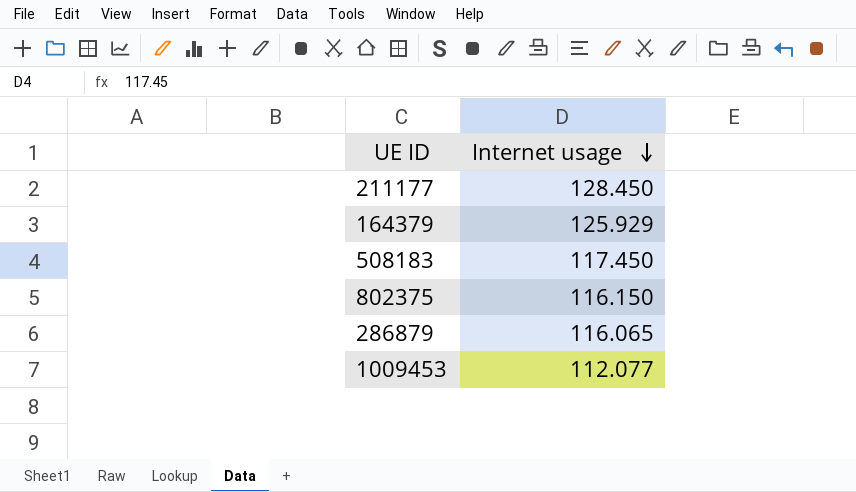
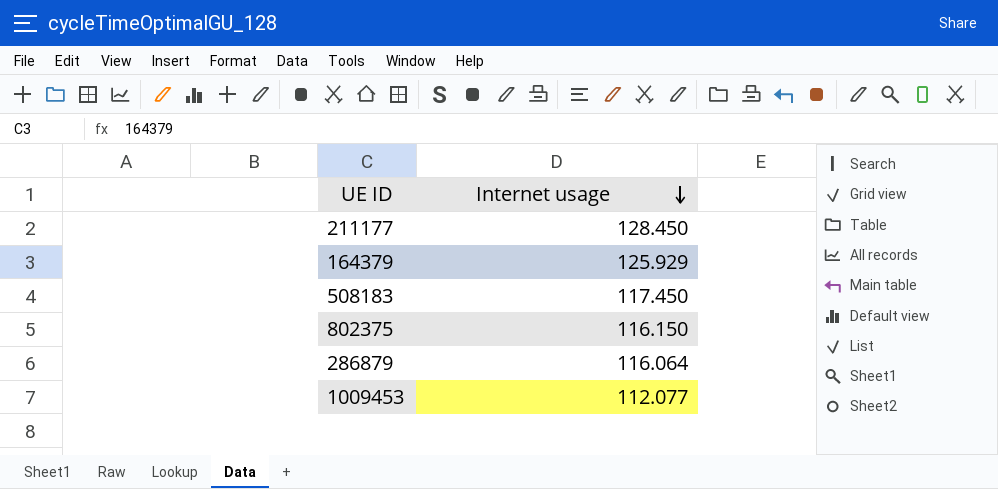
286879 | Internet usage: 116.065 -> 116.064

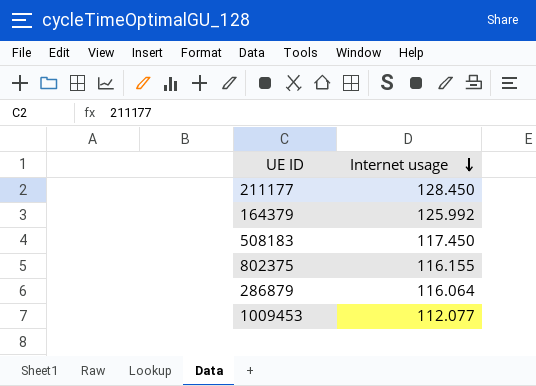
164379 | Internet usage: 125.929 -> 125.992
802375 | Internet usage: 116.150 -> 116.155

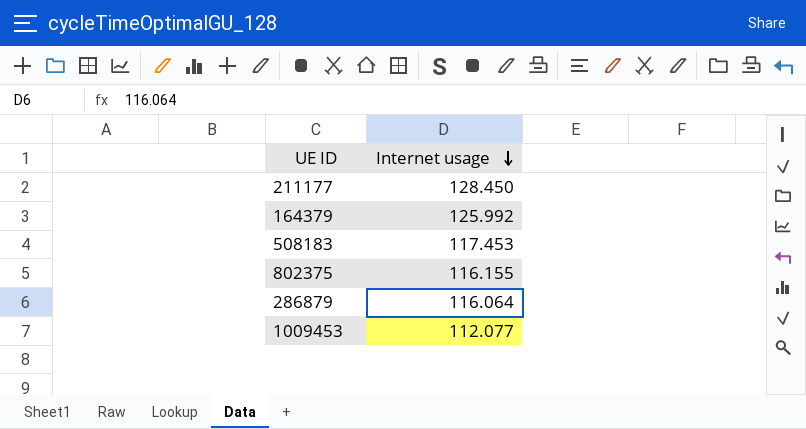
508183 | Internet usage: 117.450 -> 117.453

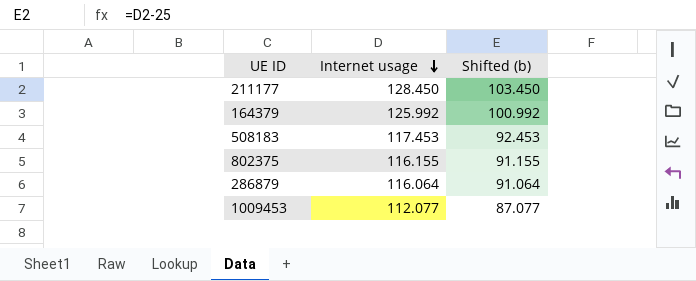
column Shifted (b) | formula: none -> [Internet usage] - 25

